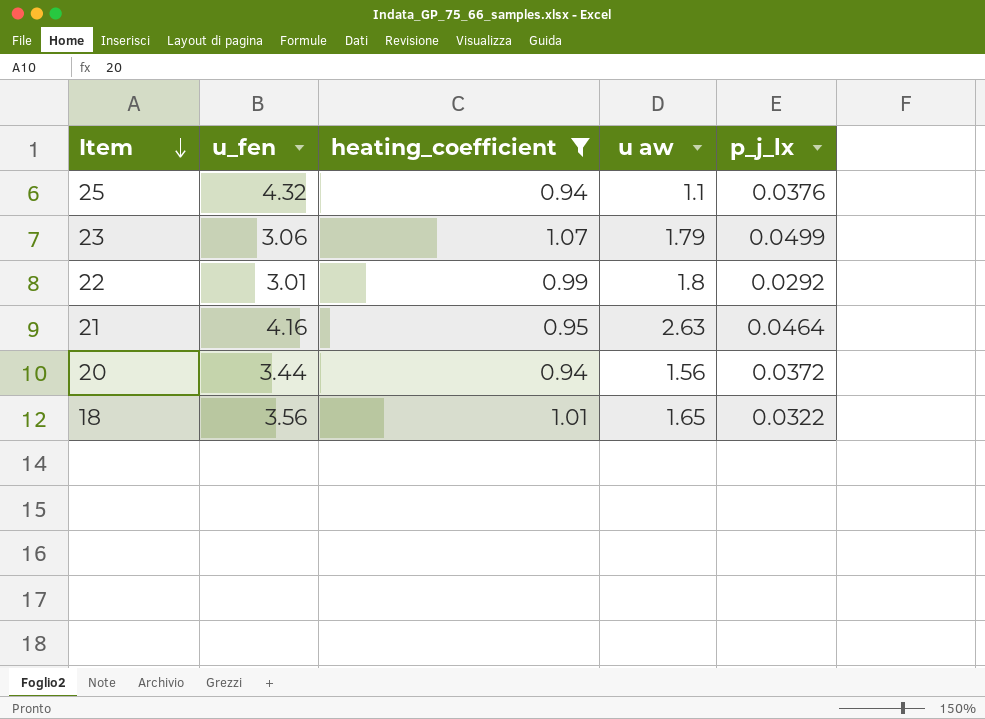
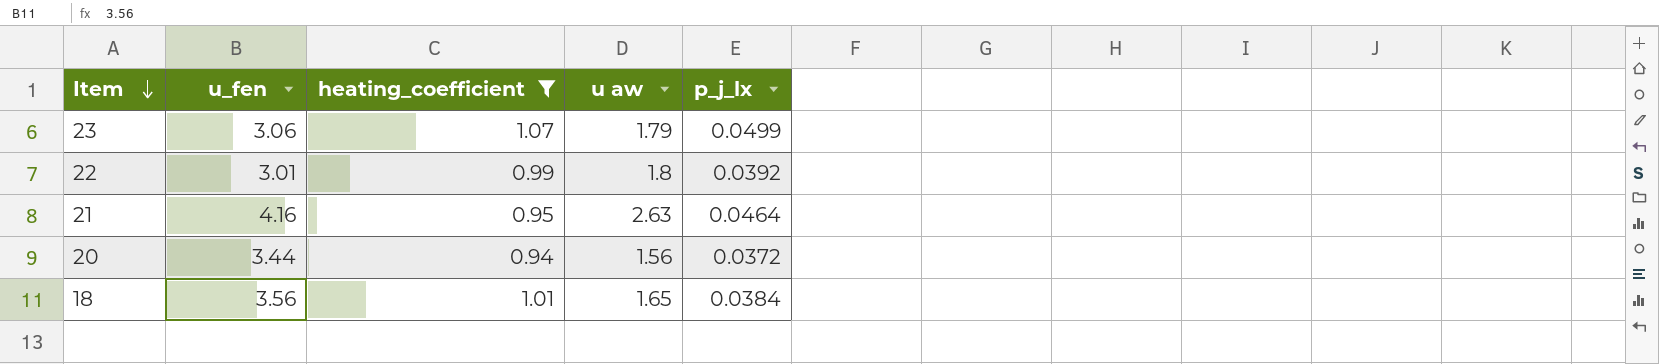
row 25: 4.32 | 0.94 | 1.1 | 0.0376 -> none
22 | p_j_lx: 0.0292 -> 0.0392
18 | p_j_lx: 0.0322 -> 0.0384

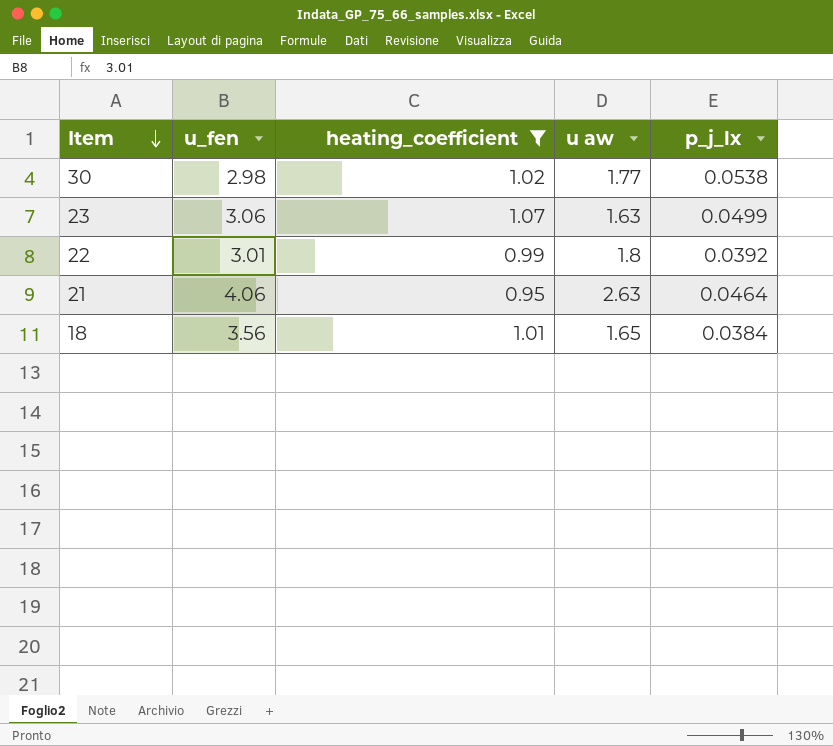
row 20: 3.44 | 0.94 | 1.56 | 0.0372 -> none
row 30: none -> 2.98 | 1.02 | 1.77 | 0.0538
23 | u aw: 1.79 -> 1.63
21 | u_fen: 4.16 -> 4.06

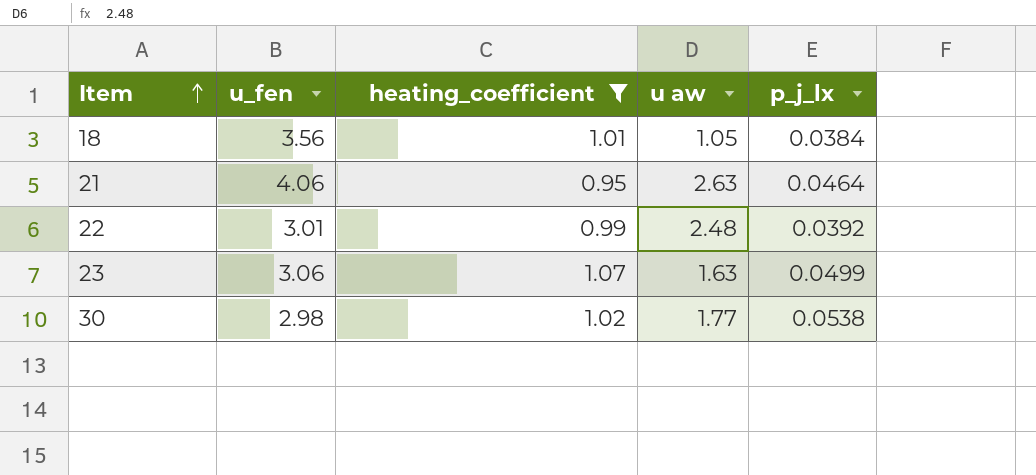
row order: Item descending -> Item ascending
18 | u aw: 1.65 -> 1.05
22 | u aw: 1.8 -> 2.48

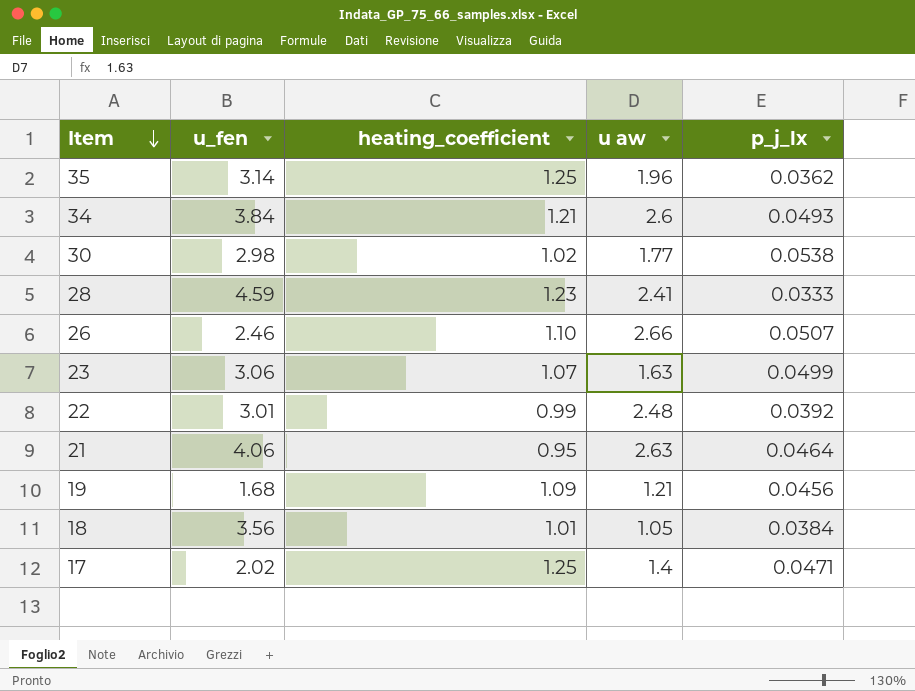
filter: heating_coefficient <= 1.07 -> none
row order: Item ascending -> Item descending

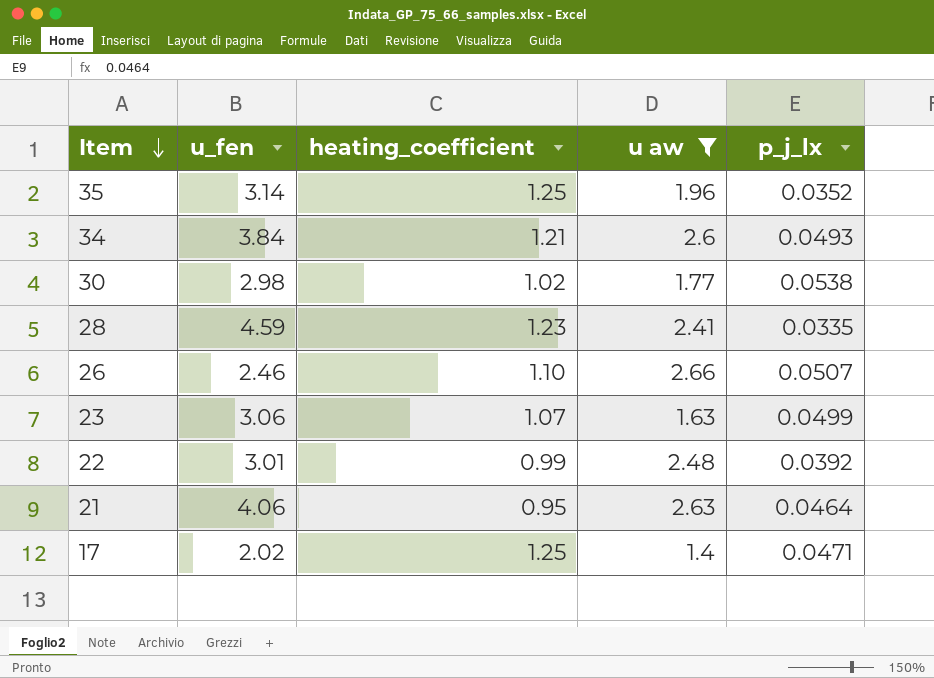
filter: none -> u aw >= 1.4
35 | p_j_lx: 0.0362 -> 0.0352
28 | p_j_lx: 0.0333 -> 0.0335

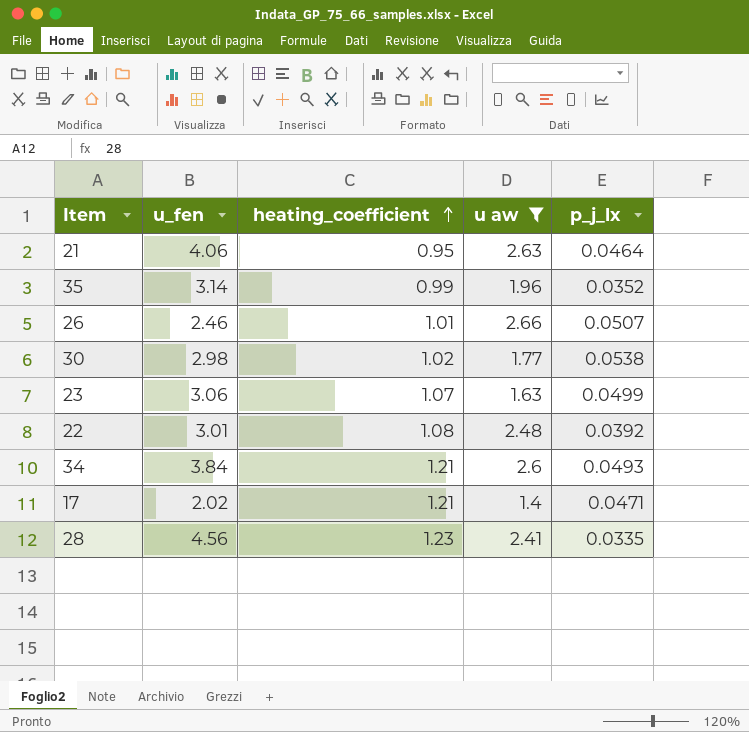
row order: Item descending -> heating_coefficient ascending
35 | heating_coefficient: 1.25 -> 0.99
26 | heating_coefficient: 1.10 -> 1.01
22 | heating_coefficient: 0.99 -> 1.08
17 | heating_coefficient: 1.25 -> 1.21
28 | u_fen: 4.59 -> 4.56

